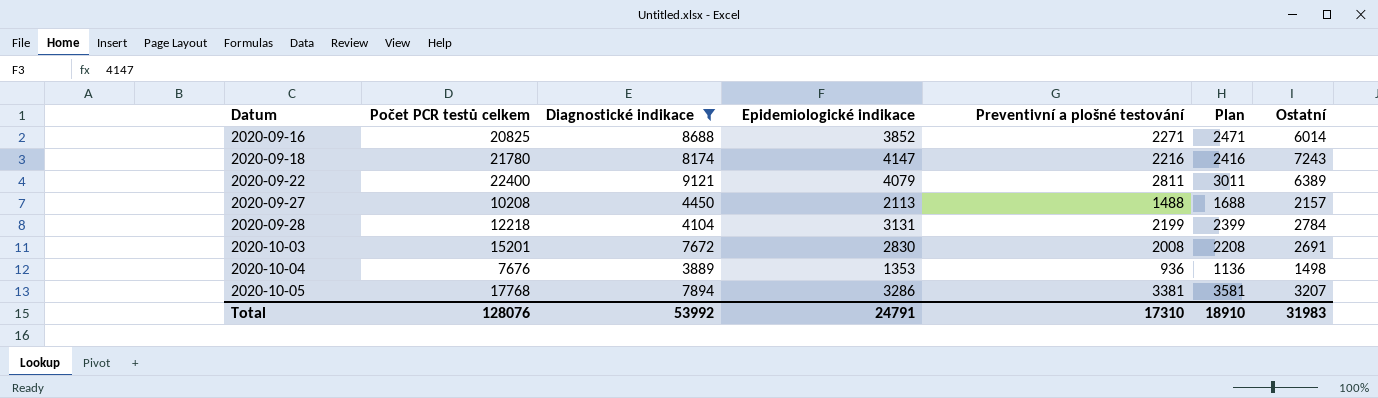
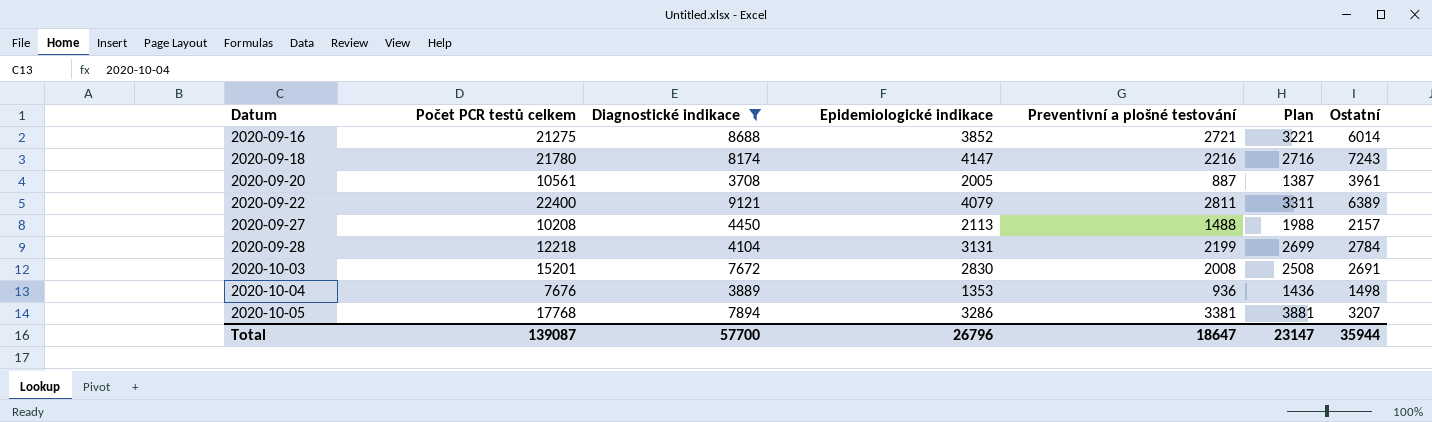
column Plan | formula: [Preventivní a plošné testování] + 200 -> [Preventivní a plošné testování] + 500
2020-09-16 | Počet PCR testů celkem: 20825 -> 21275
2020-09-16 | Preventivní a plošné testování: 2271 -> 2721
row 2020-09-20: none -> 10561 | 3708 | 2005 | 887 | 1387 | 3961
Total | Počet PCR testů celkem: 128076 -> 139087
Total | Diagnostické indikace: 53992 -> 57700
Total | Epidemiologické indikace: 24791 -> 26796
Total | Preventivní a plošné testování: 17310 -> 18647
Total | Plan: 18910 -> 23147
Total | Ostatní: 31983 -> 35944

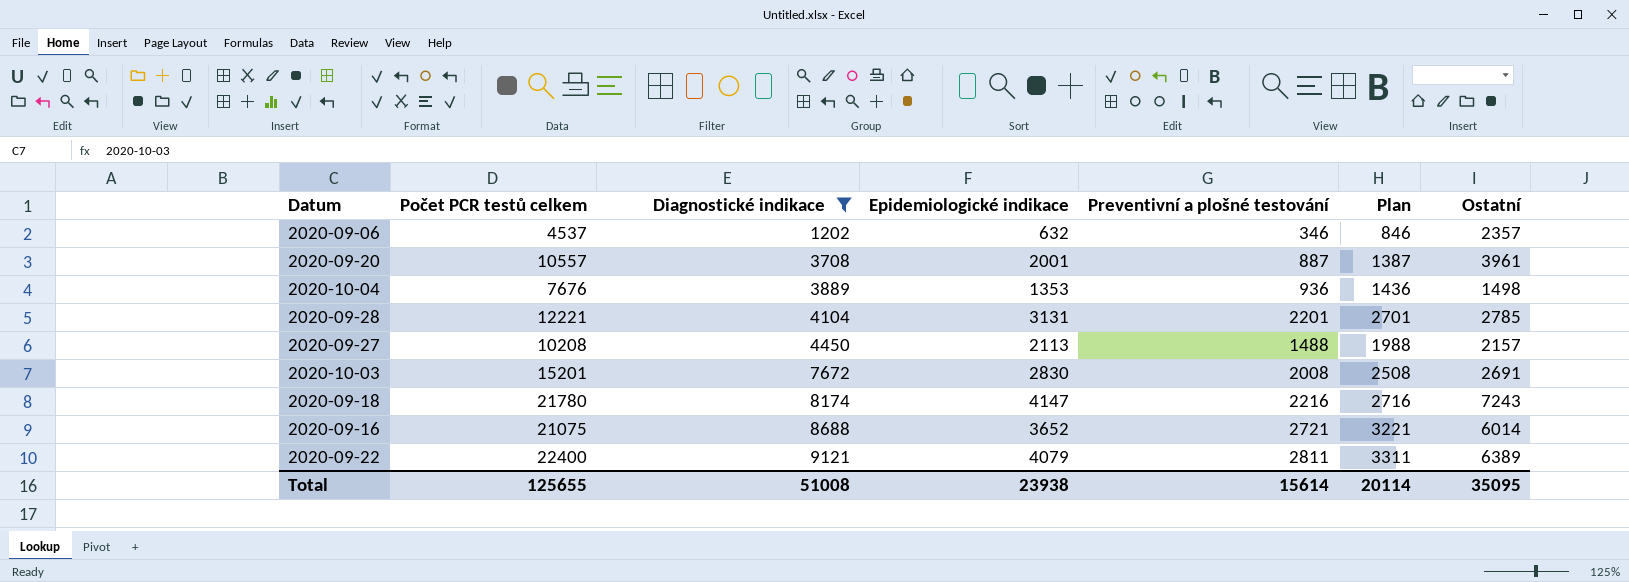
row order: Datum ascending -> Diagnostické indikace ascending
row 2020-10-05: 17768 | 7894 | 3286 | 3381 | 3881 | 3207 -> none
row 2020-09-06: none -> 4537 | 1202 | 632 | 346 | 846 | 2357
2020-09-20 | Počet PCR testů celkem: 10561 -> 10557
2020-09-20 | Epidemiologické indikace: 2005 -> 2001
2020-09-28 | Počet PCR testů celkem: 12218 -> 12221
2020-09-28 | Preventivní a plošné testování: 2199 -> 2201
2020-09-28 | Plan: 2699 -> 2701
2020-09-28 | Ostatní: 2784 -> 2785
2020-09-16 | Počet PCR testů celkem: 21275 -> 21075
2020-09-16 | Epidemiologické indikace: 3852 -> 3652
Total | Počet PCR testů celkem: 139087 -> 125655
Total | Diagnostické indikace: 57700 -> 51008
Total | Epidemiologické indikace: 26796 -> 23938
Total | Preventivní a plošné testování: 18647 -> 15614
Total | Plan: 23147 -> 20114
Total | Ostatní: 35944 -> 35095

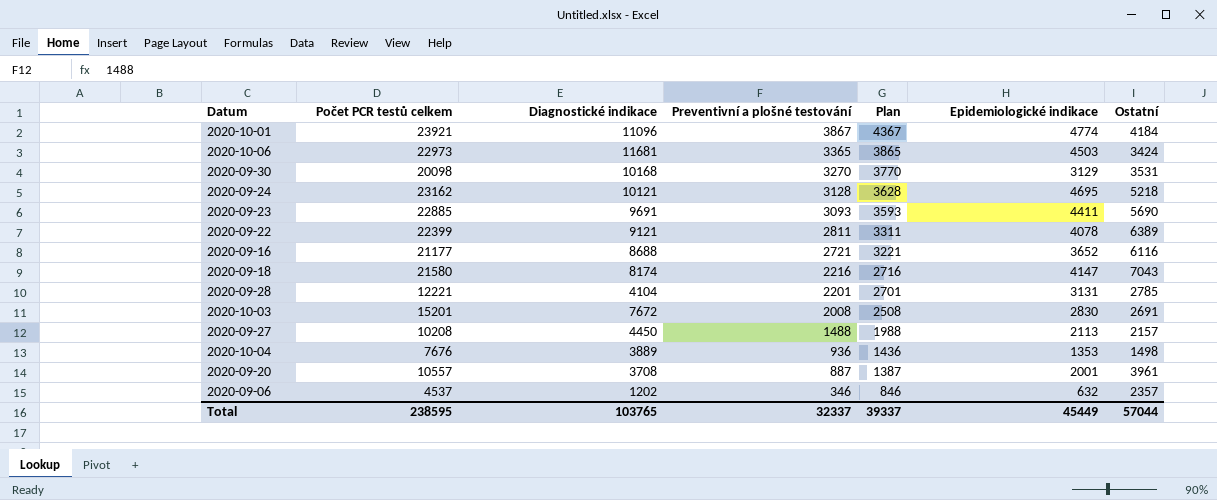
filter: Diagnostické indikace <= 9121 -> none
row order: Diagnostické indikace ascending -> Preventivní a plošné testování descending
column Epidemiologické indikace | position: 4 -> 6
2020-09-22 | Počet PCR testů celkem: 22400 -> 22399
2020-09-22 | Epidemiologické indikace: 4079 -> 4078
2020-09-16 | Počet PCR testů celkem: 21075 -> 21177
2020-09-16 | Ostatní: 6014 -> 6116
2020-09-18 | Počet PCR testů celkem: 21780 -> 21580
2020-09-18 | Ostatní: 7243 -> 7043
Total | Počet PCR testů celkem: 125655 -> 238595
Total | Diagnostické indikace: 51008 -> 103765
Total | Preventivní a plošné testování: 15614 -> 32337
Total | Plan: 20114 -> 39337
Total | Epidemiologické indikace: 23938 -> 45449
Total | Ostatní: 35095 -> 57044

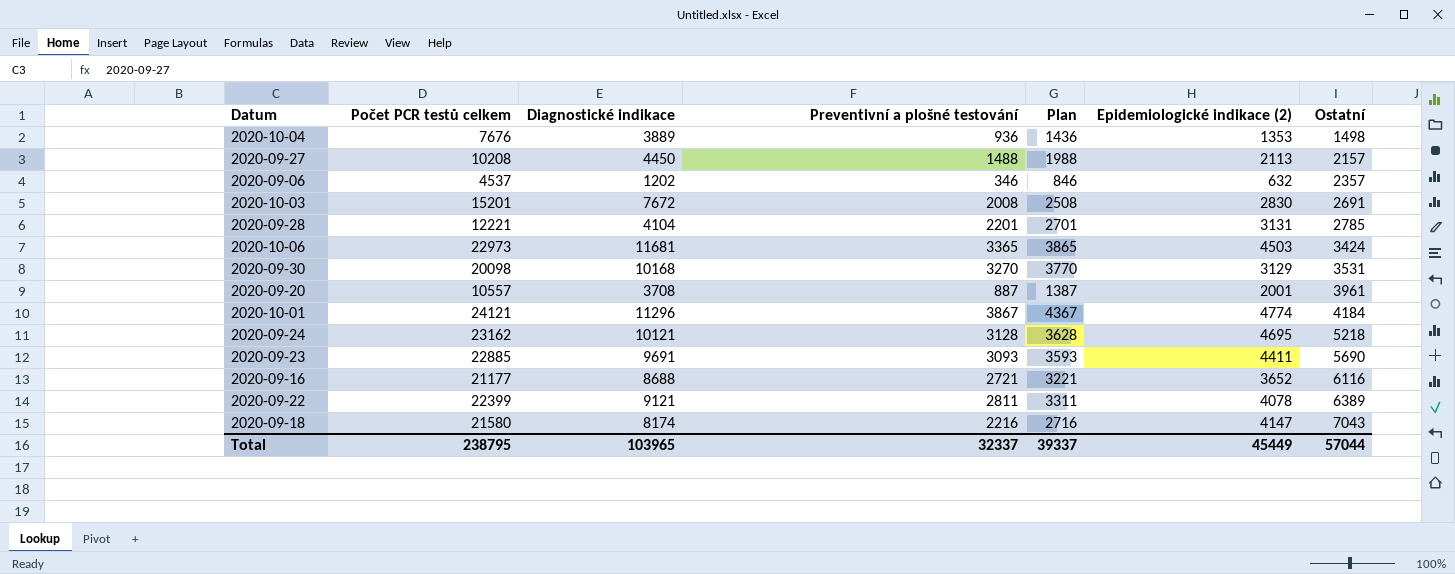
row order: Preventivní a plošné testování descending -> Ostatní ascending
column name: Epidemiologické indikace -> Epidemiologické indikace (2)
2020-10-01 | Počet PCR testů celkem: 23921 -> 24121
2020-10-01 | Diagnostické indikace: 11096 -> 11296
Total | Počet PCR testů celkem: 238595 -> 238795
Total | Diagnostické indikace: 103765 -> 103965

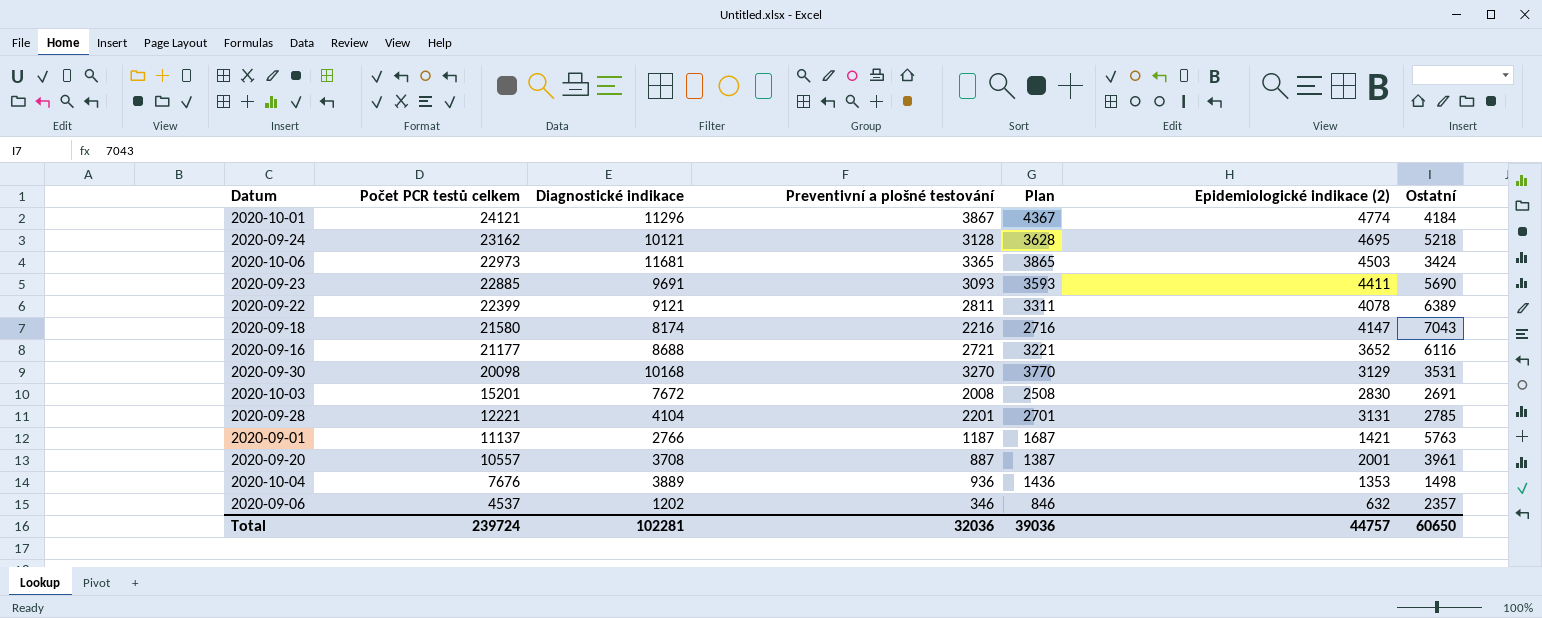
row order: Ostatní ascending -> Počet PCR testů celkem descending
row 2020-09-27: 10208 | 4450 | 1488 | 1988 | 2113 | 2157 -> none
row 2020-09-01: none -> 11137 | 2766 | 1187 | 1687 | 1421 | 5763
Total | Počet PCR testů celkem: 238795 -> 239724
Total | Diagnostické indikace: 103965 -> 102281
Total | Preventivní a plošné testování: 32337 -> 32036
Total | Plan: 39337 -> 39036
Total | Epidemiologické indikace (2): 45449 -> 44757
Total | Ostatní: 57044 -> 60650

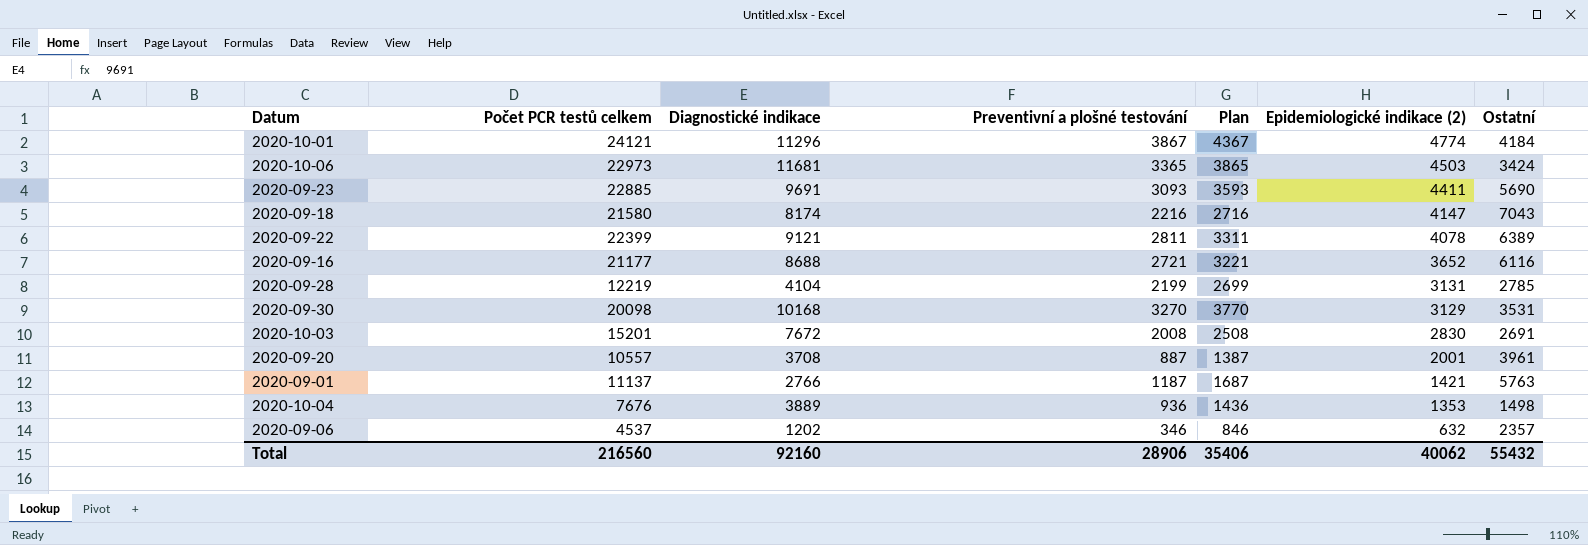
row order: Počet PCR testů celkem descending -> Epidemiologické indikace (2) descending
row 2020-09-24: 23162 | 10121 | 3128 | 3628 | 4695 | 5218 -> none
2020-09-28 | Počet PCR testů celkem: 12221 -> 12219
2020-09-28 | Preventivní a plošné testování: 2201 -> 2199
2020-09-28 | Plan: 2701 -> 2699
Total | Počet PCR testů celkem: 239724 -> 216560
Total | Diagnostické indikace: 102281 -> 92160
Total | Preventivní a plošné testování: 32036 -> 28906
Total | Plan: 39036 -> 35406
Total | Epidemiologické indikace (2): 44757 -> 40062
Total | Ostatní: 60650 -> 55432

